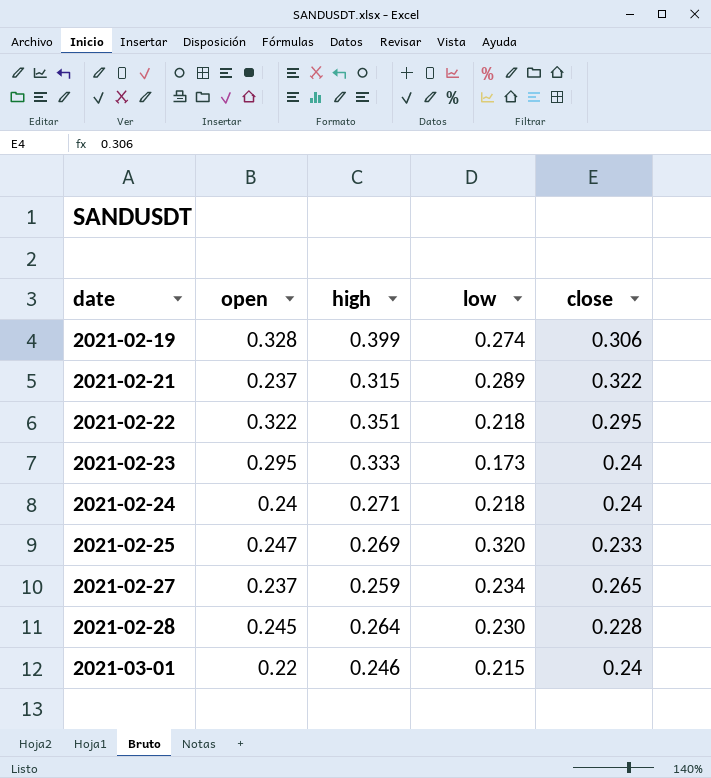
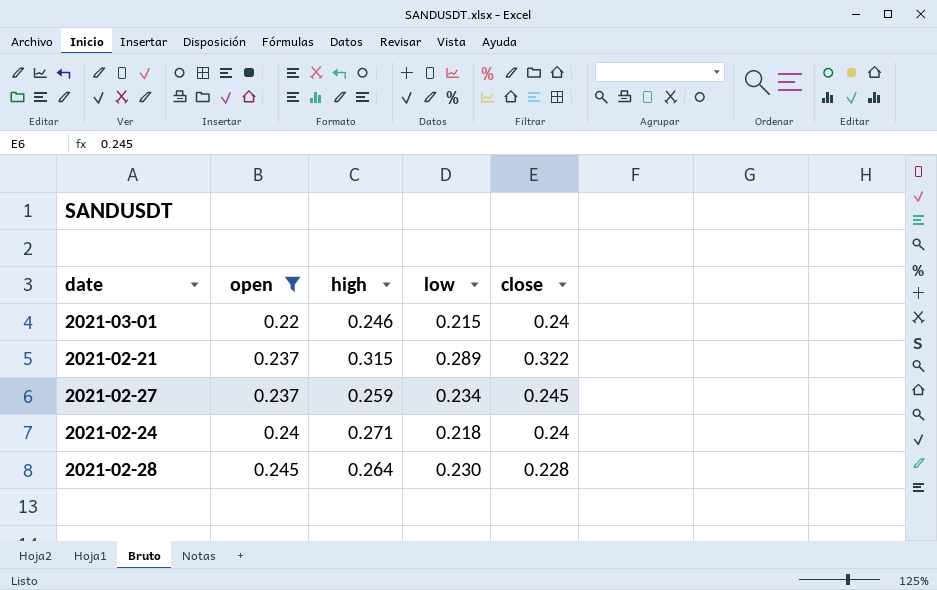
filter: none -> open <= 0.245
row order: date ascending -> open ascending
2021-02-27 | close: 0.265 -> 0.245

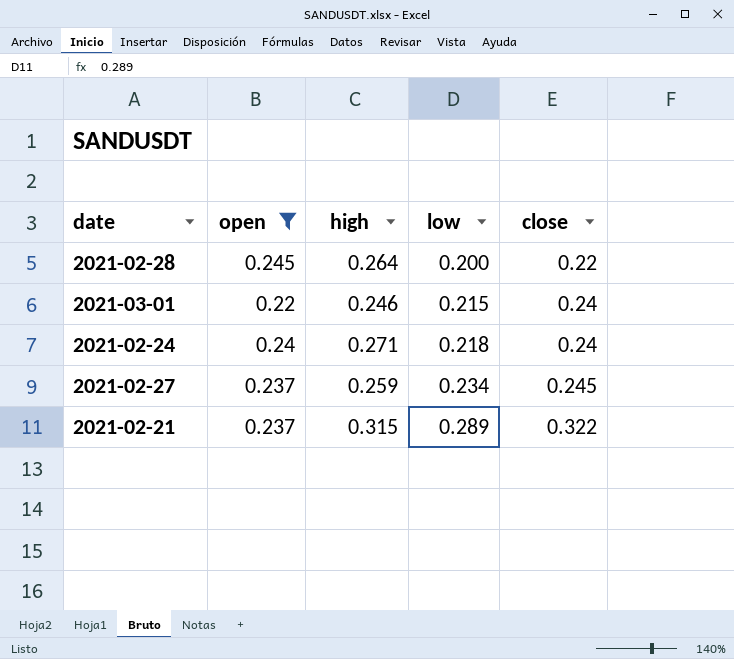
row order: open ascending -> low ascending
2021-02-28 | low: 0.230 -> 0.200
2021-02-28 | close: 0.228 -> 0.22

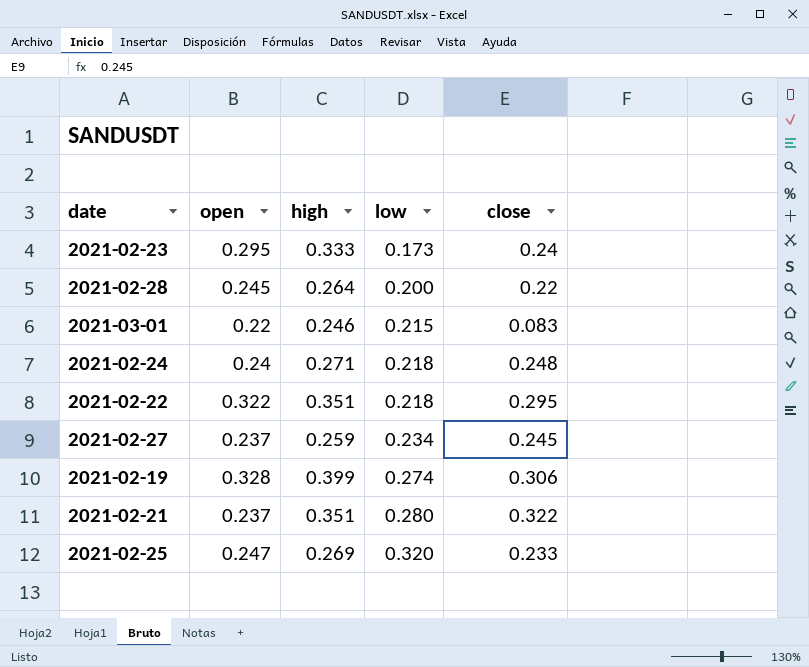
filter: open <= 0.245 -> none
2021-03-01 | close: 0.24 -> 0.083
2021-02-24 | close: 0.24 -> 0.248
2021-02-21 | high: 0.315 -> 0.351
2021-02-21 | low: 0.289 -> 0.280

